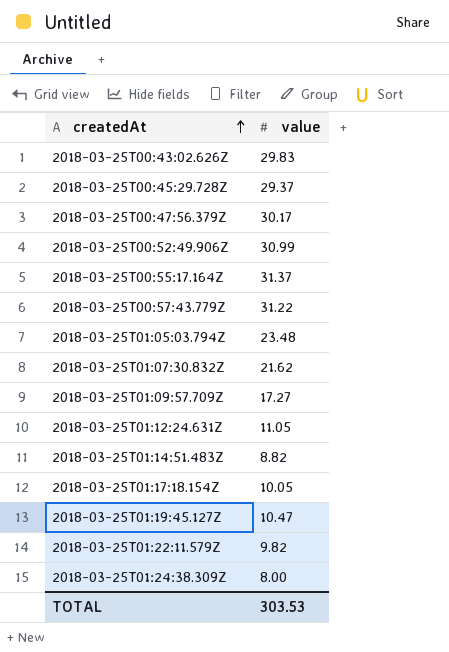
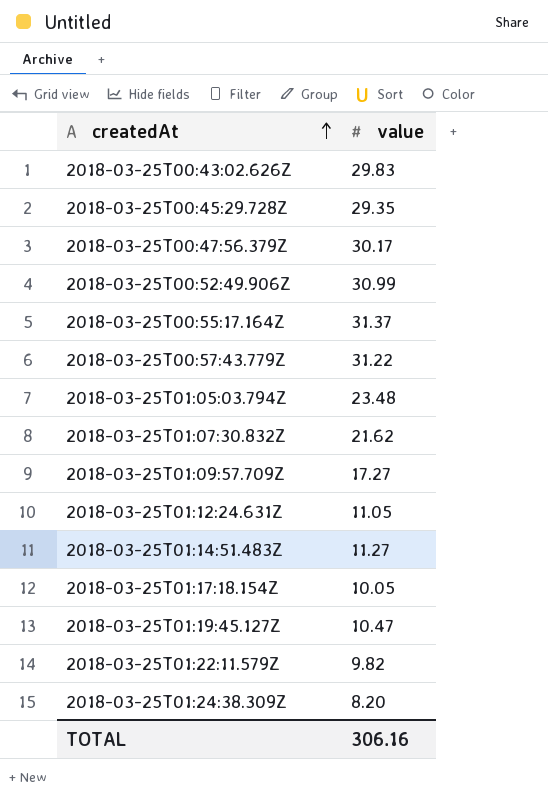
2018-03-25T00:45:29.728Z | value: 29.37 -> 29.35
2018-03-25T01:14:51.483Z | value: 8.82 -> 11.27
2018-03-25T01:24:38.309Z | value: 8.00 -> 8.20
TOTAL | value: 303.53 -> 306.16

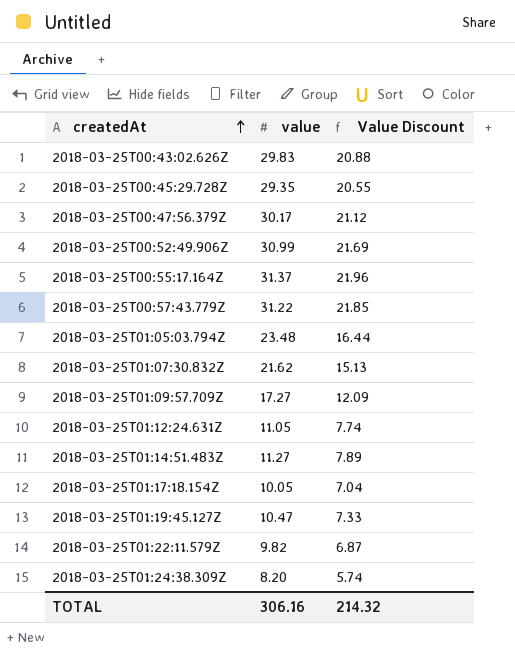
column Value Discount | formula: none -> [value] * 0.7

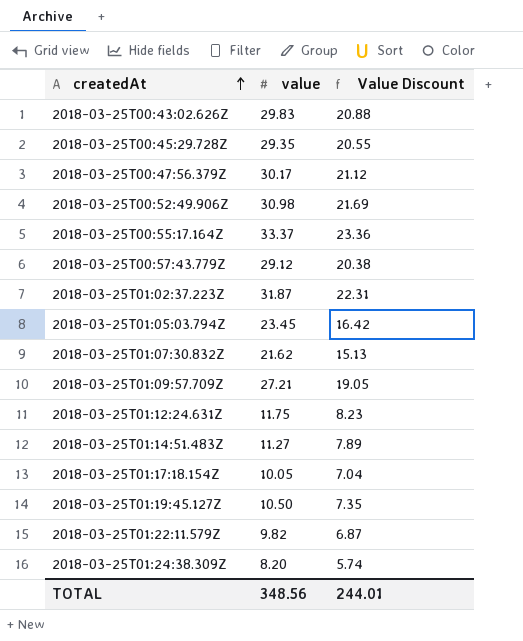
2018-03-25T00:52:49.906Z | value: 30.99 -> 30.98
2018-03-25T00:55:17.164Z | value: 31.37 -> 33.37
2018-03-25T00:55:17.164Z | Value Discount: 21.96 -> 23.36
2018-03-25T00:57:43.779Z | value: 31.22 -> 29.12
2018-03-25T00:57:43.779Z | Value Discount: 21.85 -> 20.38
row 2018-03-25T01:02:37.223Z: none -> 31.87 | 22.31
2018-03-25T01:05:03.794Z | value: 23.48 -> 23.45
2018-03-25T01:05:03.794Z | Value Discount: 16.44 -> 16.42
2018-03-25T01:09:57.709Z | value: 17.27 -> 27.21
2018-03-25T01:09:57.709Z | Value Discount: 12.09 -> 19.05
2018-03-25T01:12:24.631Z | value: 11.05 -> 11.75
2018-03-25T01:12:24.631Z | Value Discount: 7.74 -> 8.23
2018-03-25T01:19:45.127Z | value: 10.47 -> 10.50
2018-03-25T01:19:45.127Z | Value Discount: 7.33 -> 7.35
TOTAL | value: 306.16 -> 348.56
TOTAL | Value Discount: 214.32 -> 244.01

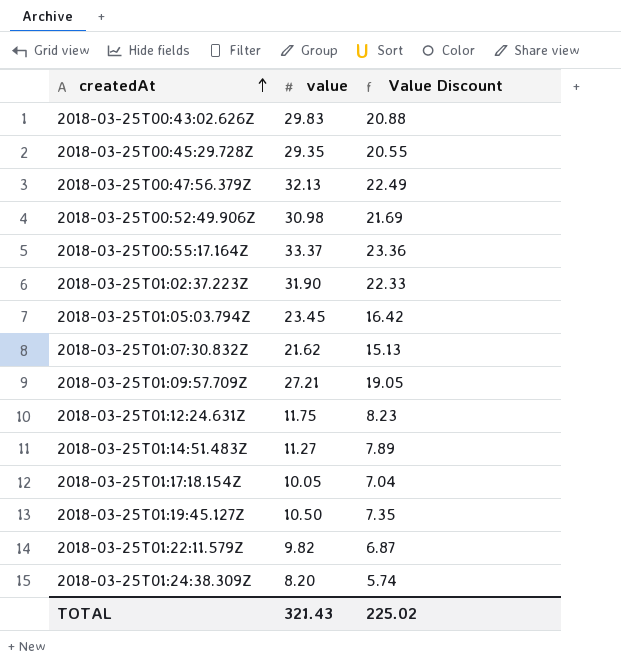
row 2018-03-25T00:57:43.779Z: 29.12 | 20.38 -> none
2018-03-25T00:47:56.379Z | value: 30.17 -> 32.13
2018-03-25T00:47:56.379Z | Value Discount: 21.12 -> 22.49
2018-03-25T01:02:37.223Z | value: 31.87 -> 31.90
2018-03-25T01:02:37.223Z | Value Discount: 22.31 -> 22.33
TOTAL | value: 348.56 -> 321.43
TOTAL | Value Discount: 244.01 -> 225.02

